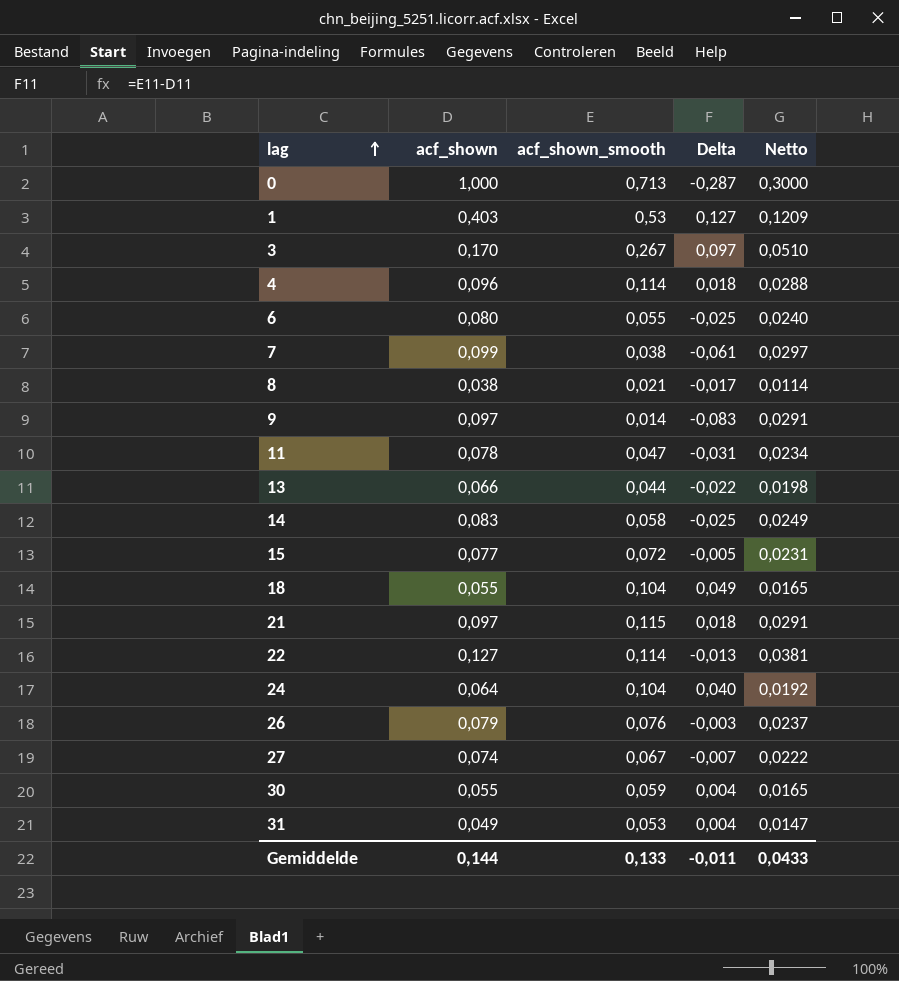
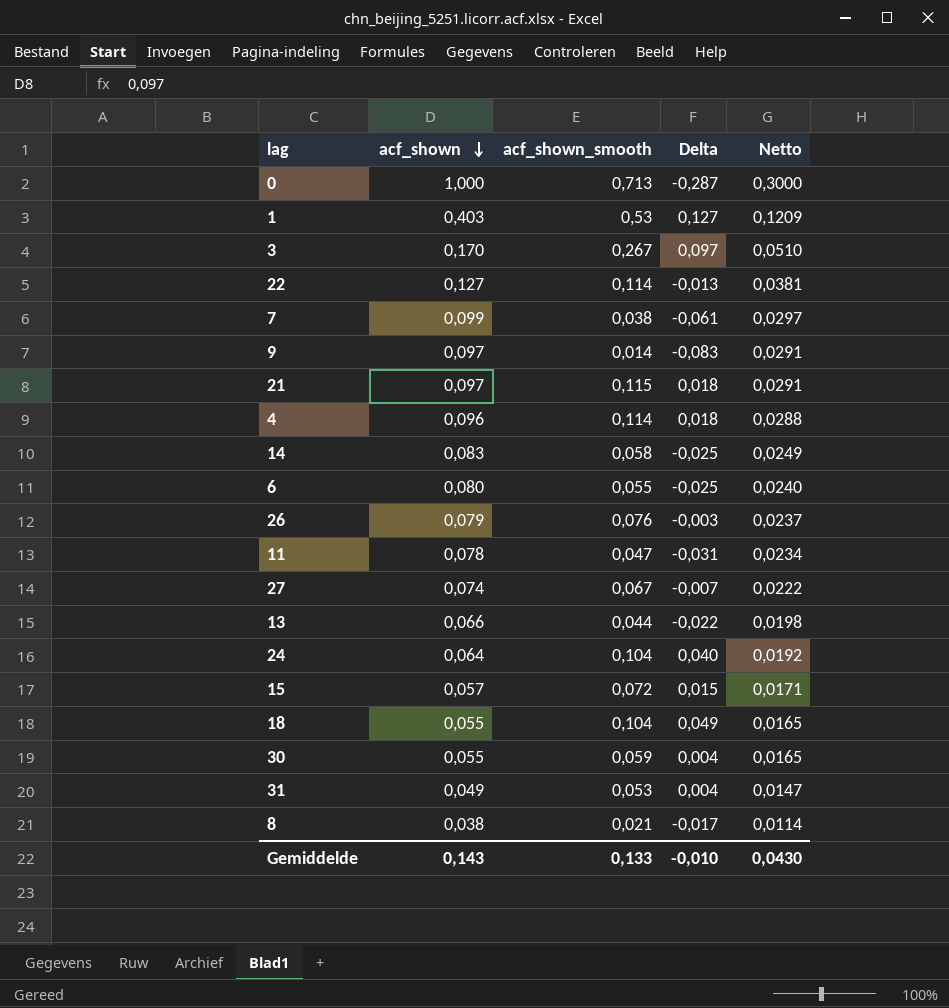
row order: lag ascending -> acf_shown descending
15 | acf_shown: 0,077 -> 0,057
15 | Delta: -0,005 -> 0,015
15 | Netto: 0,0231 -> 0,0171
Gemiddelde | acf_shown: 0,144 -> 0,143
Gemiddelde | Delta: -0,011 -> -0,010
Gemiddelde | Netto: 0,0433 -> 0,0430

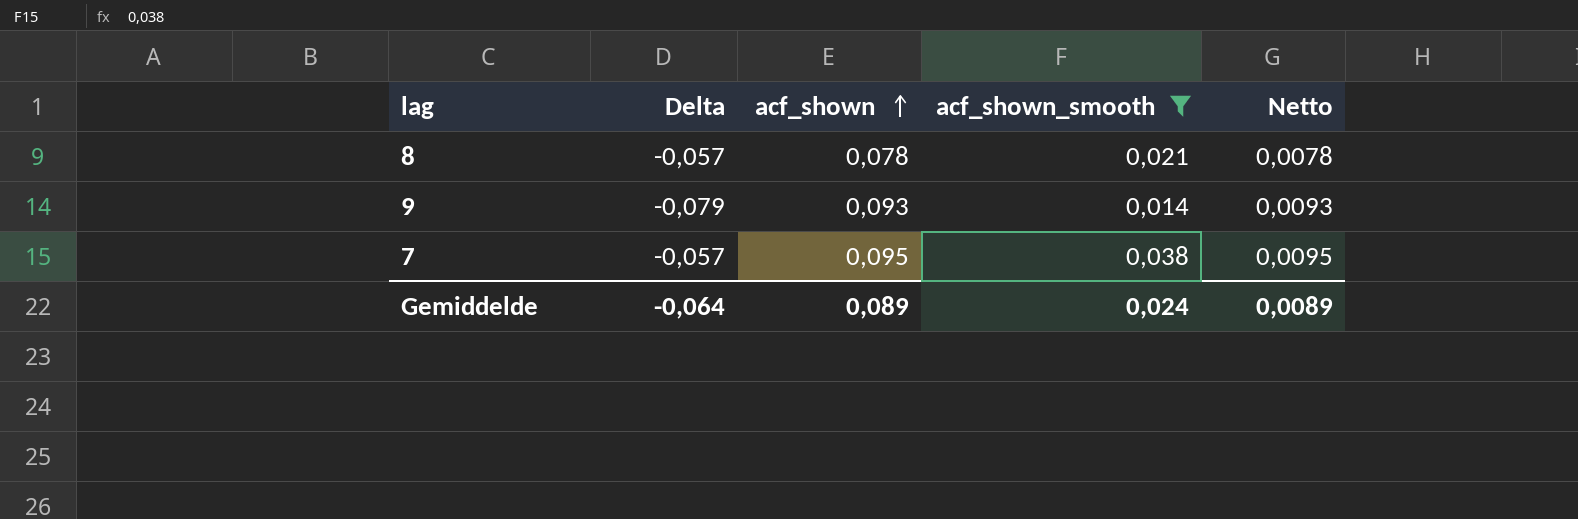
filter: none -> acf_shown_smooth <= 0,038
row order: acf_shown descending -> acf_shown ascending
column Delta | position: 4 -> 2
column Netto | formula: [acf_shown] * 0,3 -> [acf_shown] * 0,1
8 | Delta: -0,017 -> -0,057
8 | acf_shown: 0,038 -> 0,078
9 | Delta: -0,083 -> -0,079
9 | acf_shown: 0,097 -> 0,093
7 | Delta: -0,061 -> -0,057
7 | acf_shown: 0,099 -> 0,095
Gemiddelde | Delta: -0,010 -> -0,064
Gemiddelde | acf_shown: 0,143 -> 0,089
Gemiddelde | acf_shown_smooth: 0,133 -> 0,024
Gemiddelde | Netto: 0,0430 -> 0,0089

